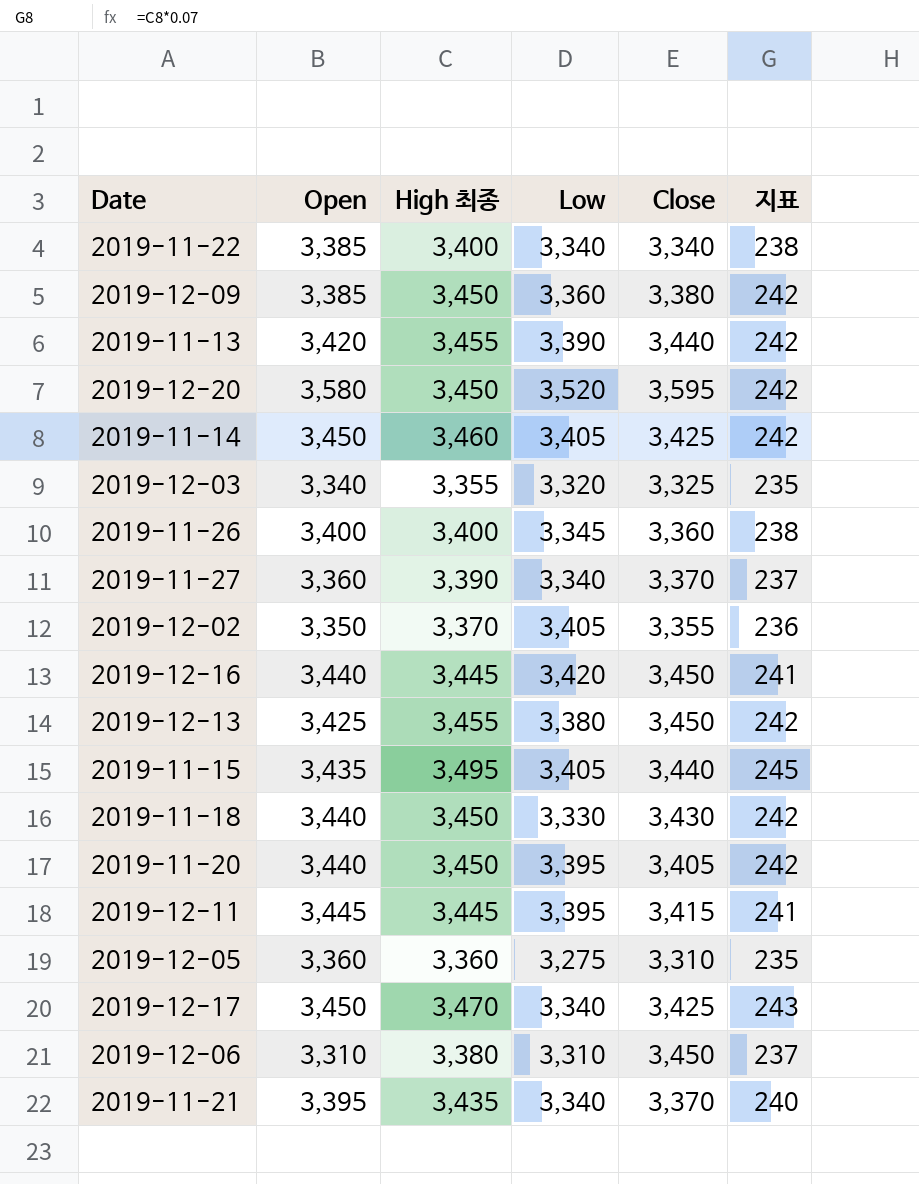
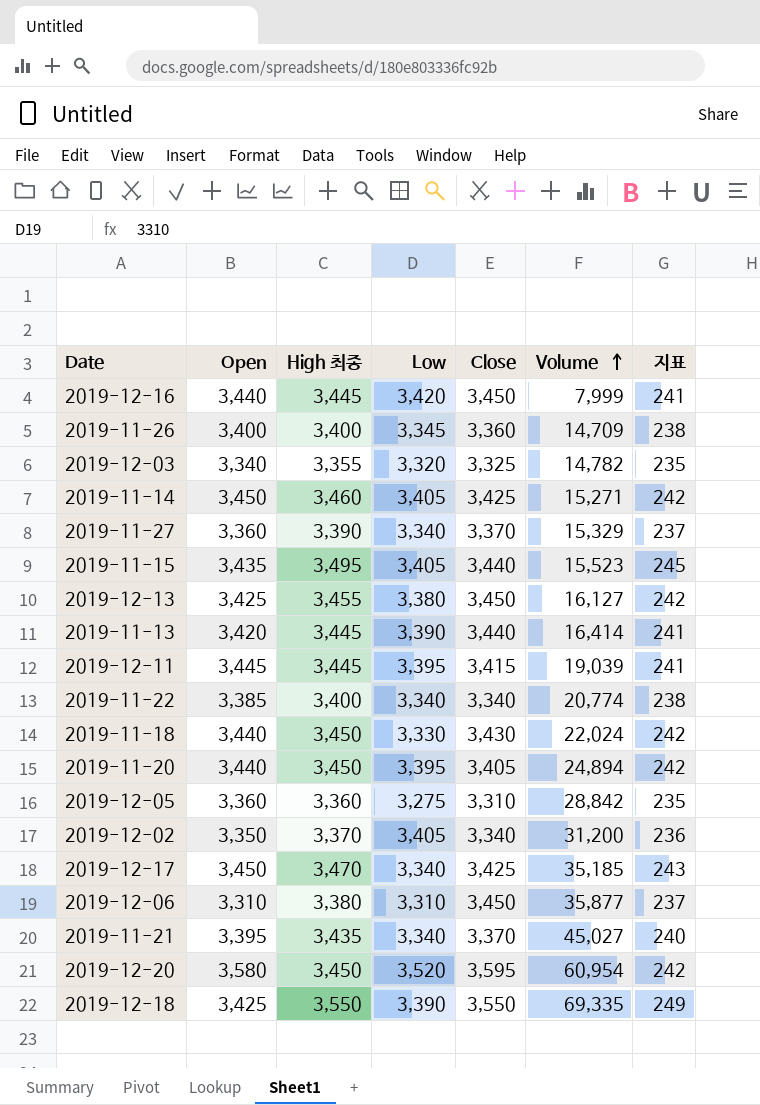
row order: none -> Volume ascending
column Volume | position: none -> 6
row 2019-12-09: 3,385 | 3,450 | 3,360 | 3,380 | 242 -> none
2019-11-13 | High 최종: 3,455 -> 3,445
2019-11-13 | 지표: 242 -> 241
2019-12-02 | Close: 3,355 -> 3,340
row 2019-12-18: none -> 3,425 | 3,550 | 3,390 | 3,550 | 69,335 | 249

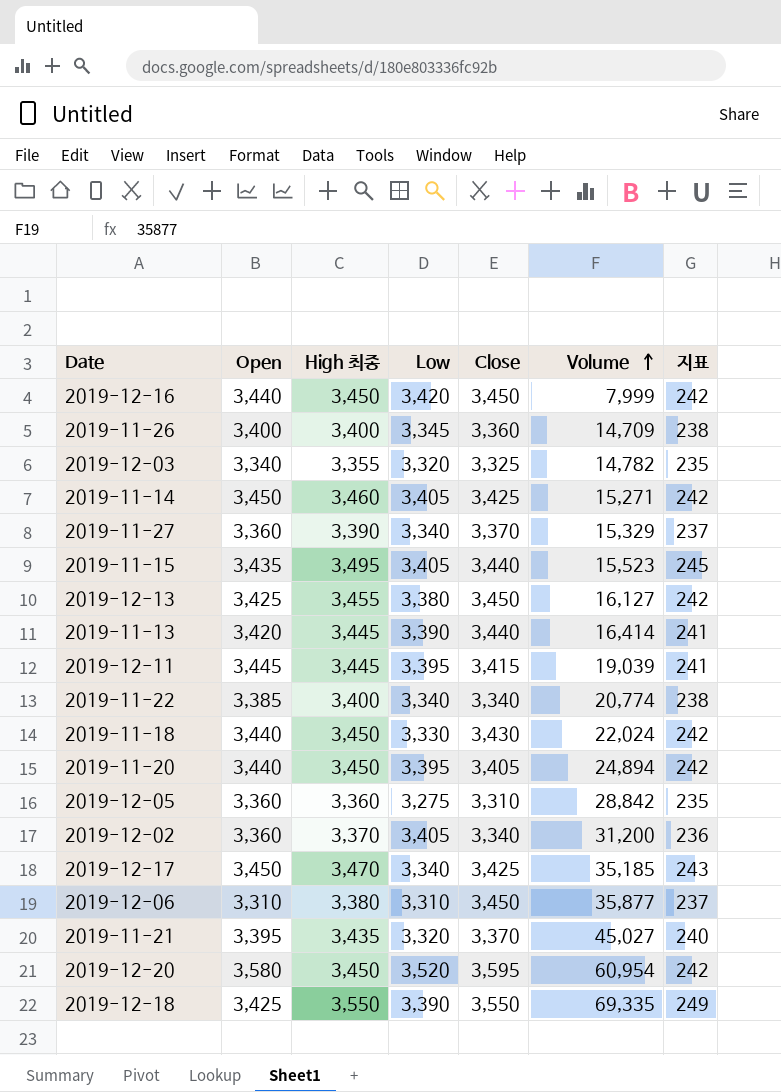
2019-12-16 | High 최종: 3,445 -> 3,450
2019-12-16 | 지표: 241 -> 242
2019-12-02 | Open: 3,350 -> 3,360
2019-11-21 | Low: 3,340 -> 3,320

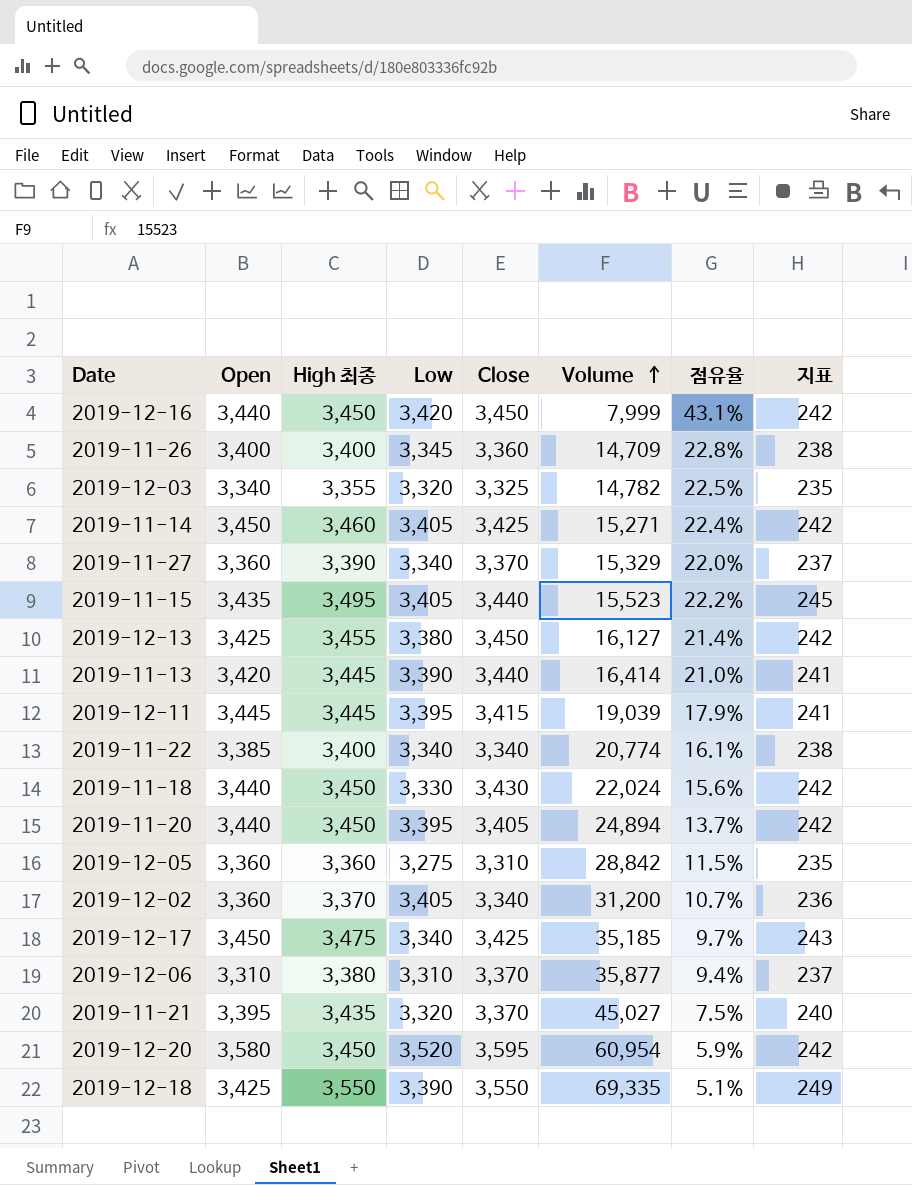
column 점유율 | formula: none -> [Close] / [Volume]
2019-12-17 | High 최종: 3,470 -> 3,475
2019-12-06 | Close: 3,450 -> 3,370

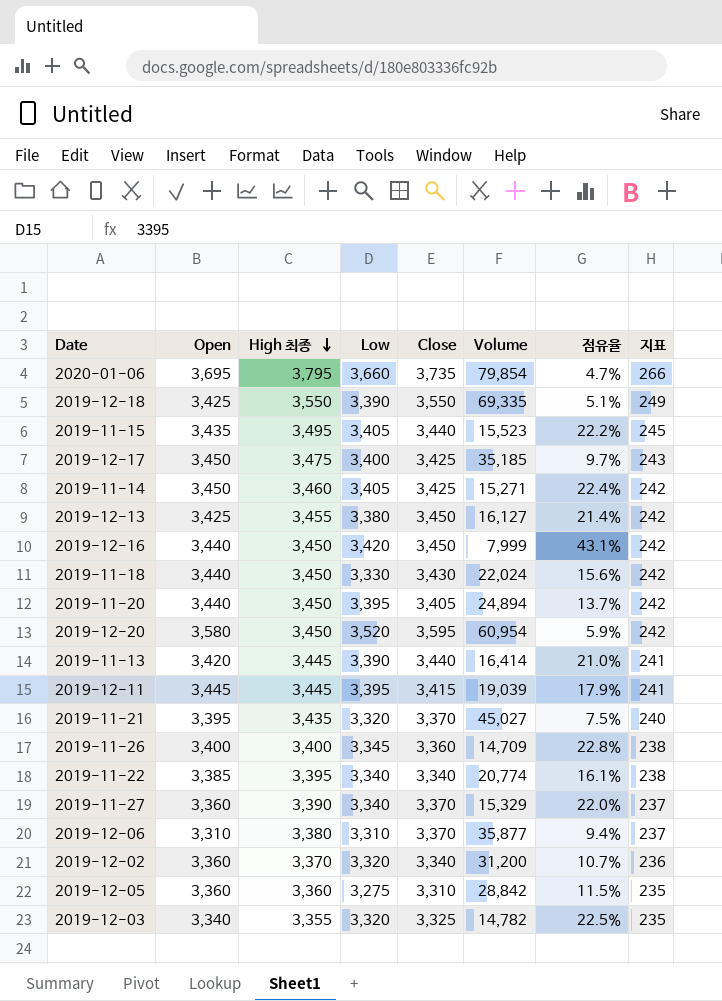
row order: Volume ascending -> High 최종 descending
row 2020-01-06: none -> 3,695 | 3,795 | 3,660 | 3,735 | 79,854 | 4.7% | 266
2019-12-17 | Low: 3,340 -> 3,400
2019-11-22 | High 최종: 3,400 -> 3,395
2019-12-02 | Low: 3,405 -> 3,320

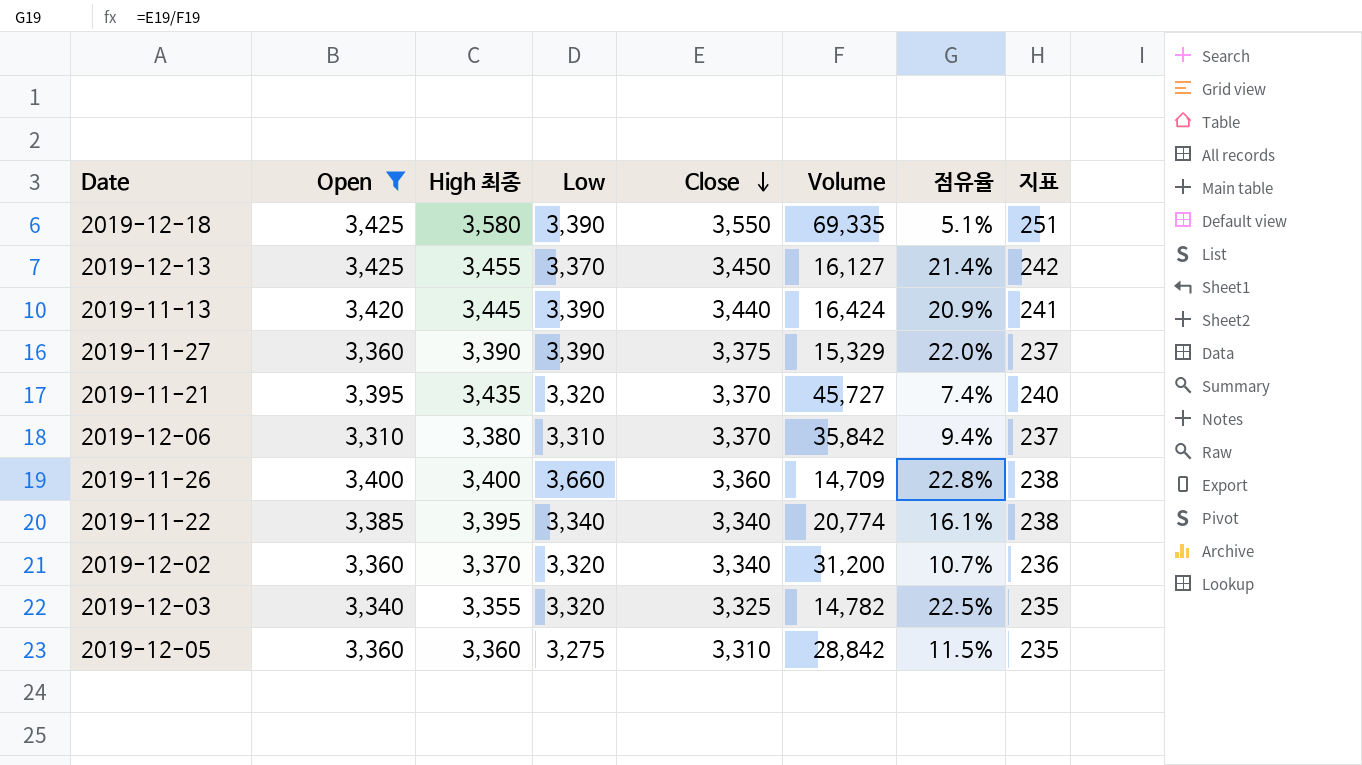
filter: none -> Open <= 3,425
row order: High 최종 descending -> Close descending
2019-12-18 | High 최종: 3,550 -> 3,580
2019-12-18 | 지표: 249 -> 251
2019-12-13 | Low: 3,380 -> 3,370
2019-11-13 | Volume: 16,414 -> 16,424
2019-11-13 | 점유율: 21.0% -> 20.9%
2019-11-27 | Low: 3,340 -> 3,390
2019-11-27 | Close: 3,370 -> 3,375
2019-11-21 | Volume: 45,027 -> 45,727
2019-11-21 | 점유율: 7.5% -> 7.4%
2019-12-06 | Volume: 35,877 -> 35,842
2019-11-26 | Low: 3,345 -> 3,660

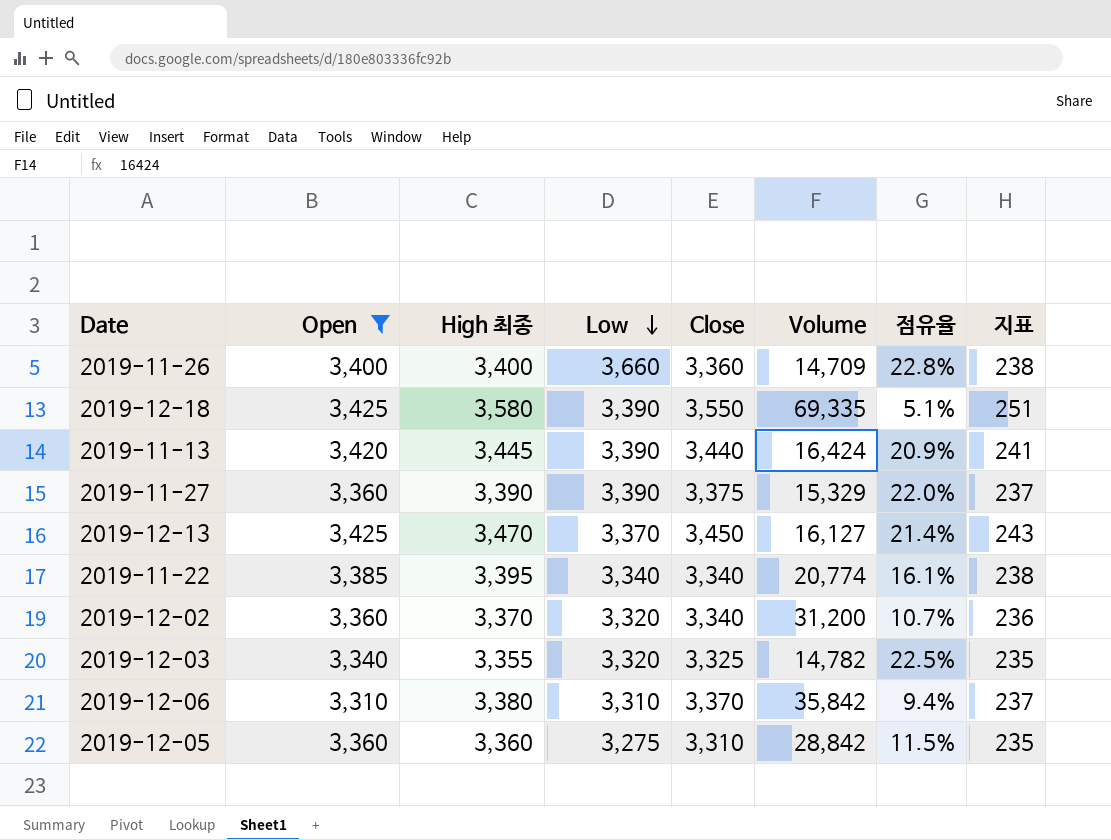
row order: Close descending -> Low descending
row 2019-11-21: 3,395 | 3,435 | 3,320 | 3,370 | 45,727 | 7.4% | 240 -> none
2019-12-13 | High 최종: 3,455 -> 3,470
2019-12-13 | 지표: 242 -> 243

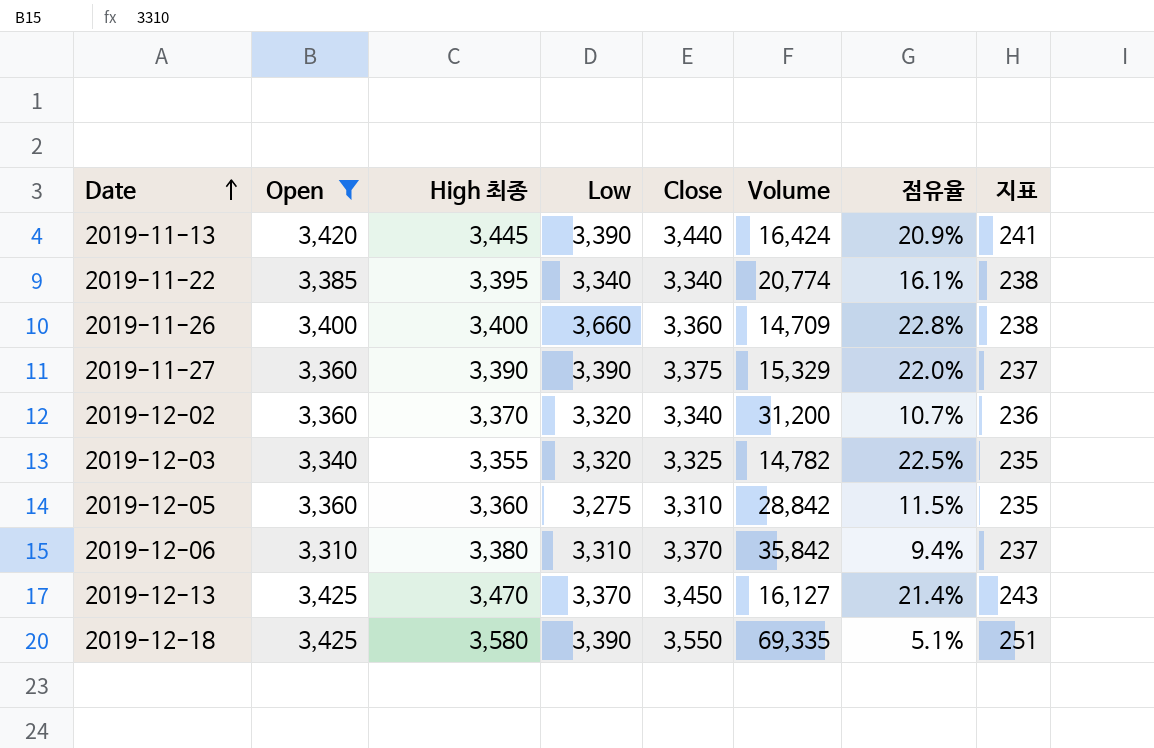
row order: Low descending -> Date ascending

